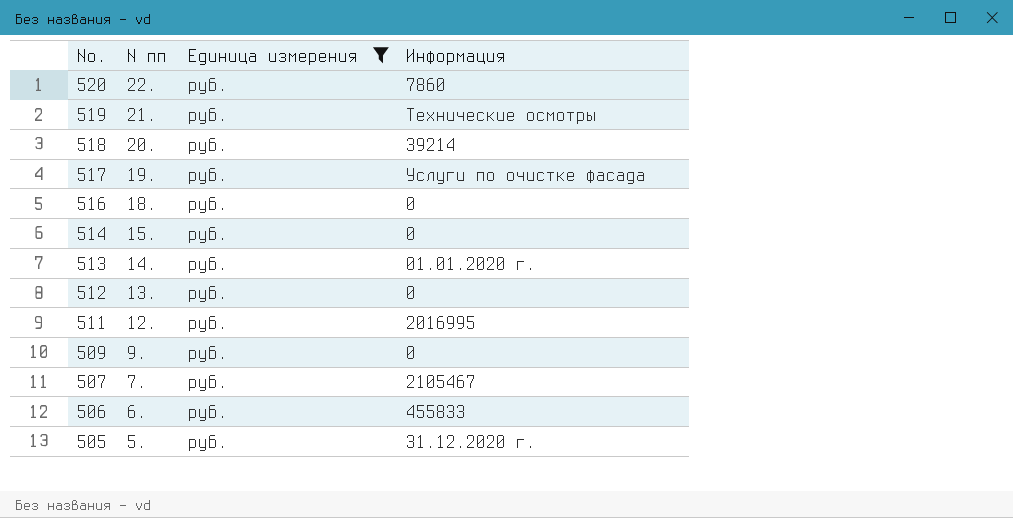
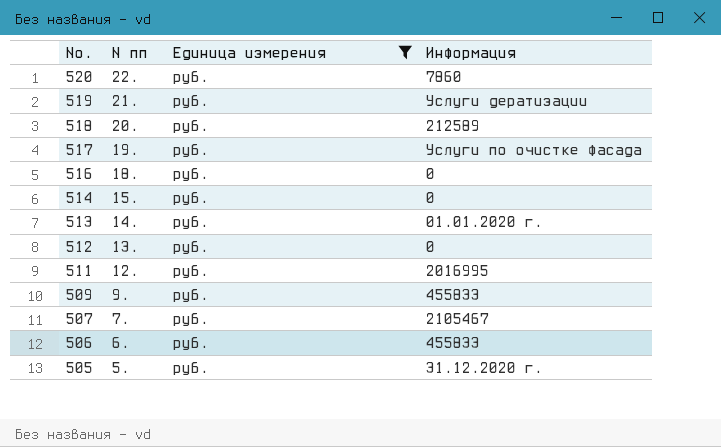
519 | Информация: Технические осмотры -> Услуги дератизации
518 | Информация: 39214 -> 212589
509 | Информация: 0 -> 455833

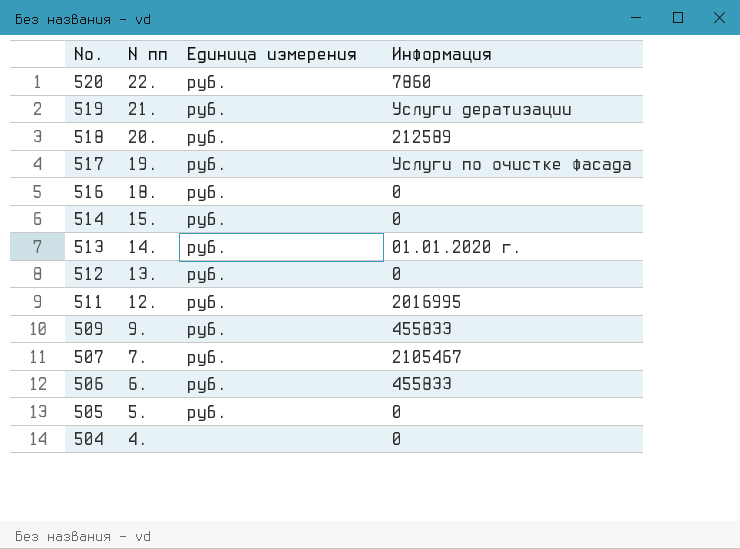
filter: Единица измерения = руб. -> none
505 | Информация: 31.12.2020 г. -> 0

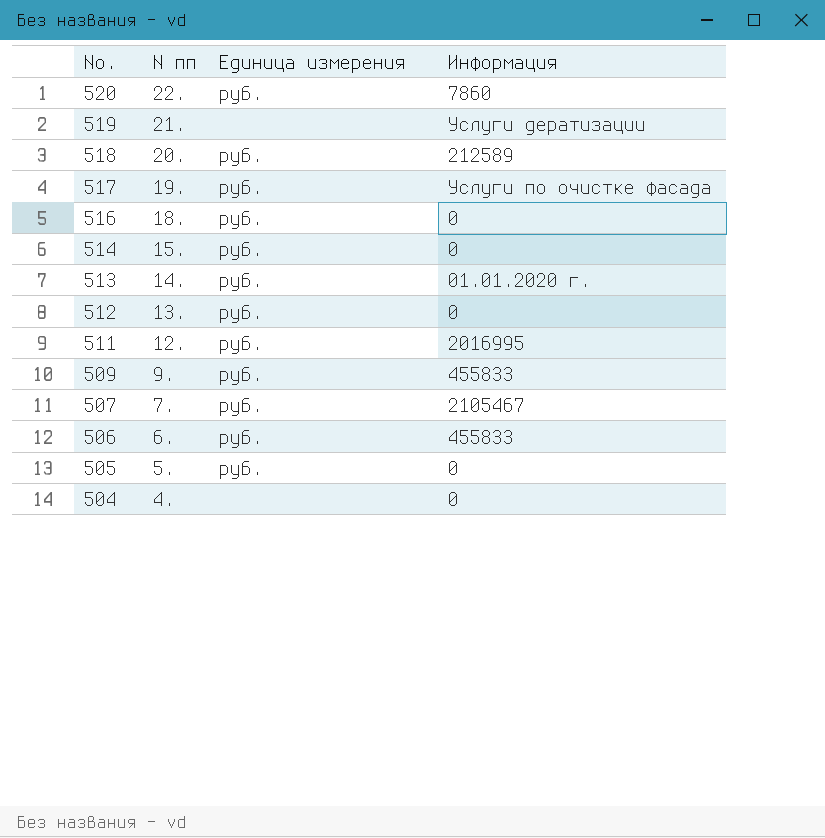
519 | Единица измерения: руб. -> none

